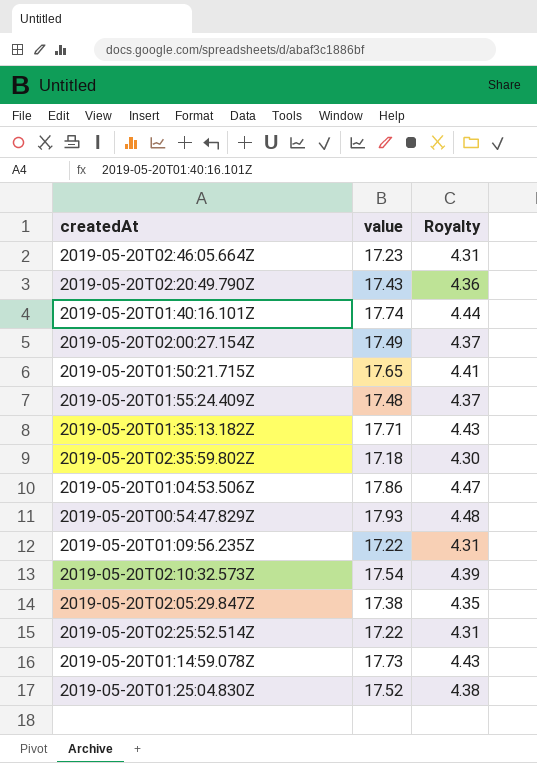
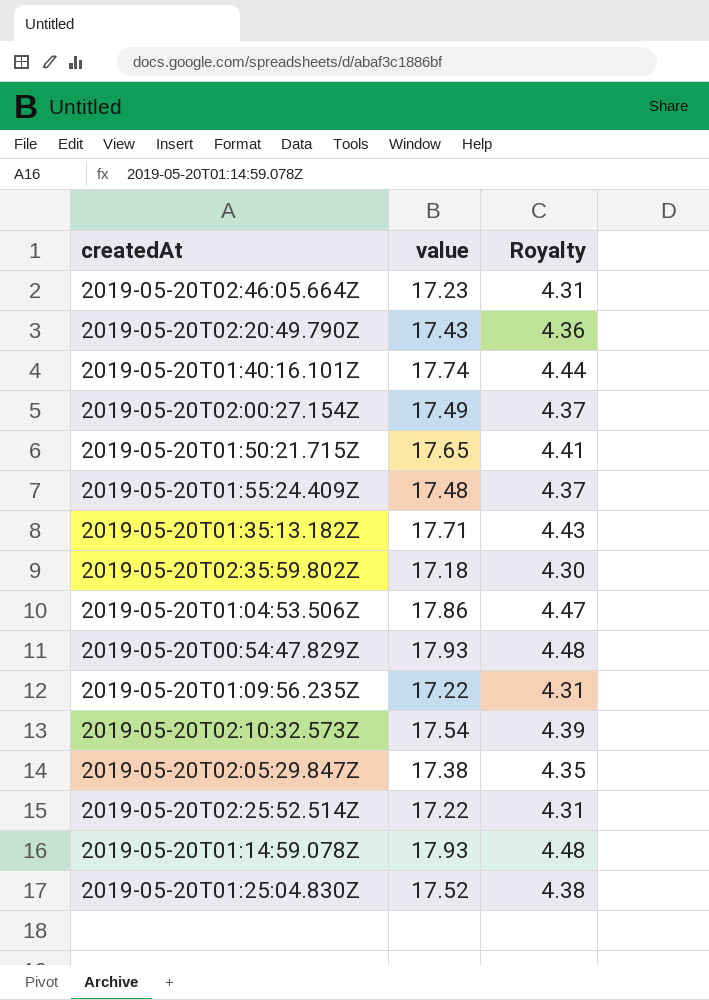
2019-05-20T01:14:59.078Z | value: 17.73 -> 17.93
2019-05-20T01:14:59.078Z | Royalty: 4.43 -> 4.48

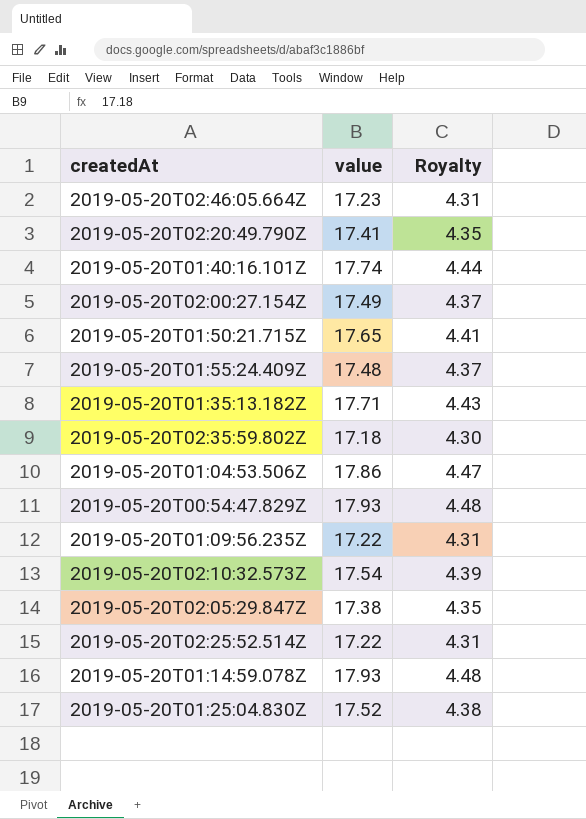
2019-05-20T02:20:49.790Z | value: 17.43 -> 17.41
2019-05-20T02:20:49.790Z | Royalty: 4.36 -> 4.35

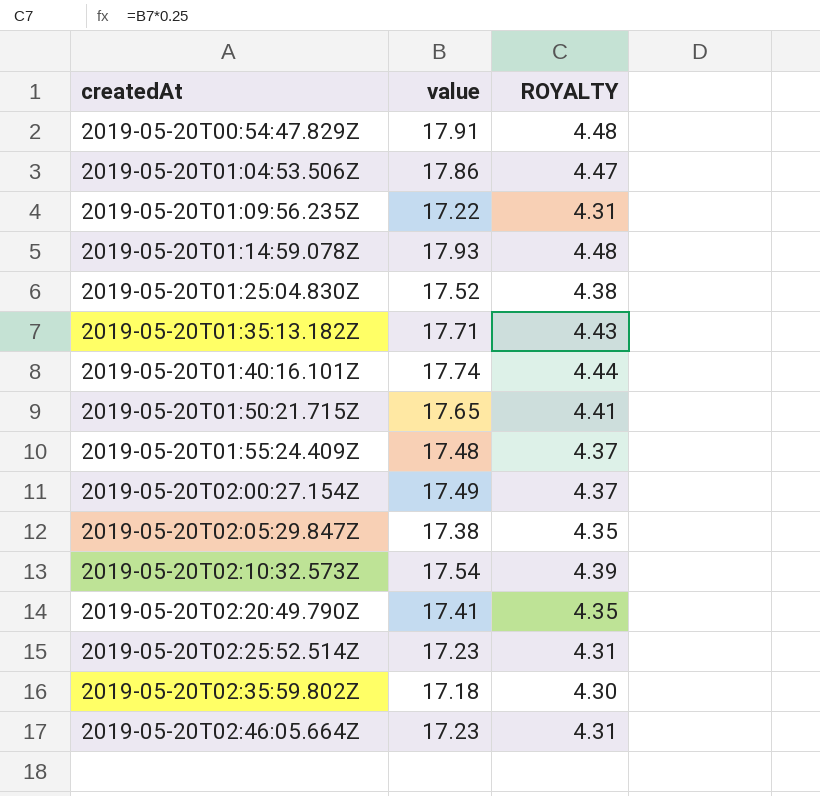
row order: none -> createdAt ascending
column name: Royalty -> ROYALTY
2019-05-20T00:54:47.829Z | value: 17.93 -> 17.91
2019-05-20T02:25:52.514Z | value: 17.22 -> 17.23

